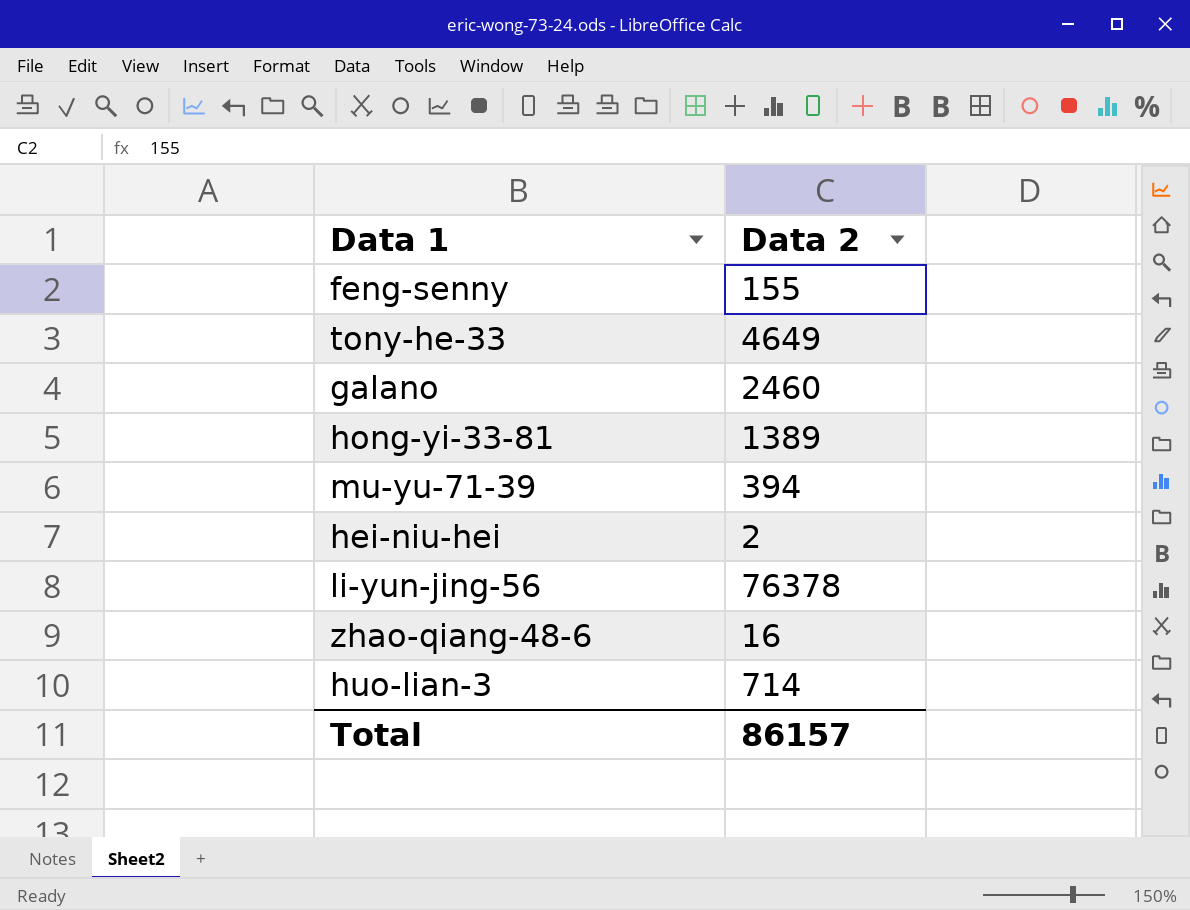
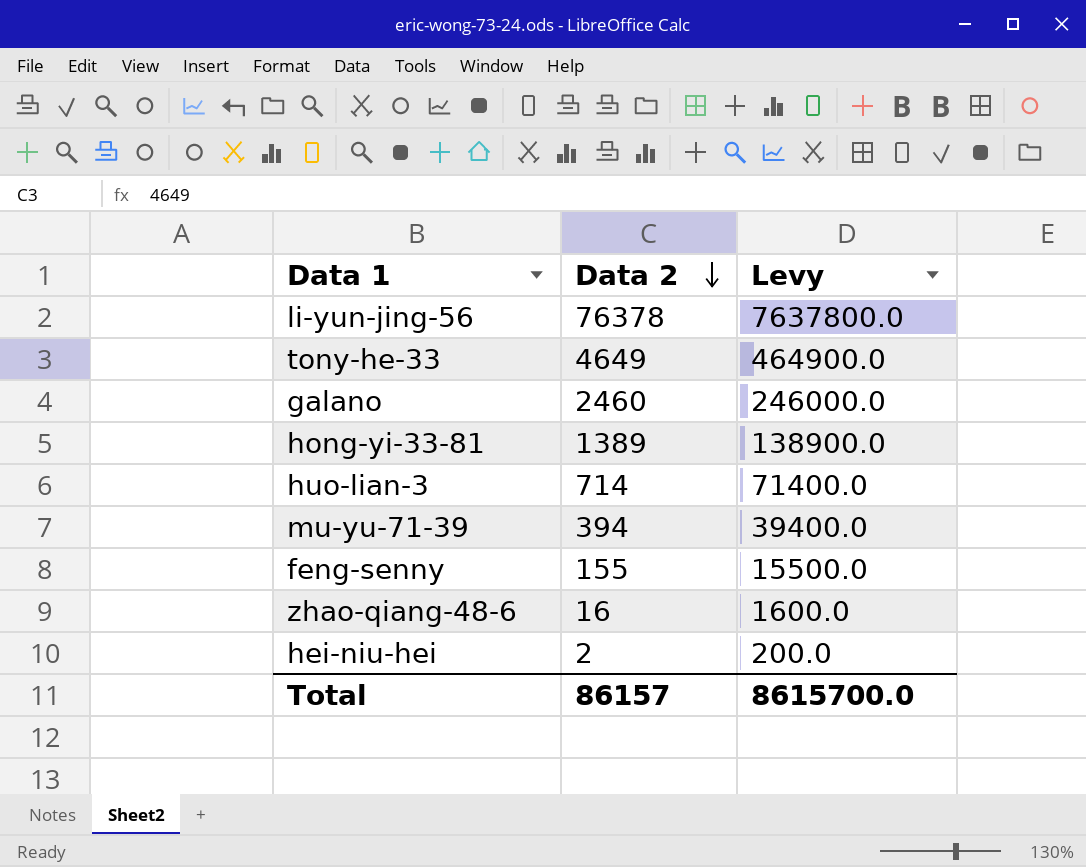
row order: none -> Data 2 descending
column Levy | formula: none -> [Data 2] * 100

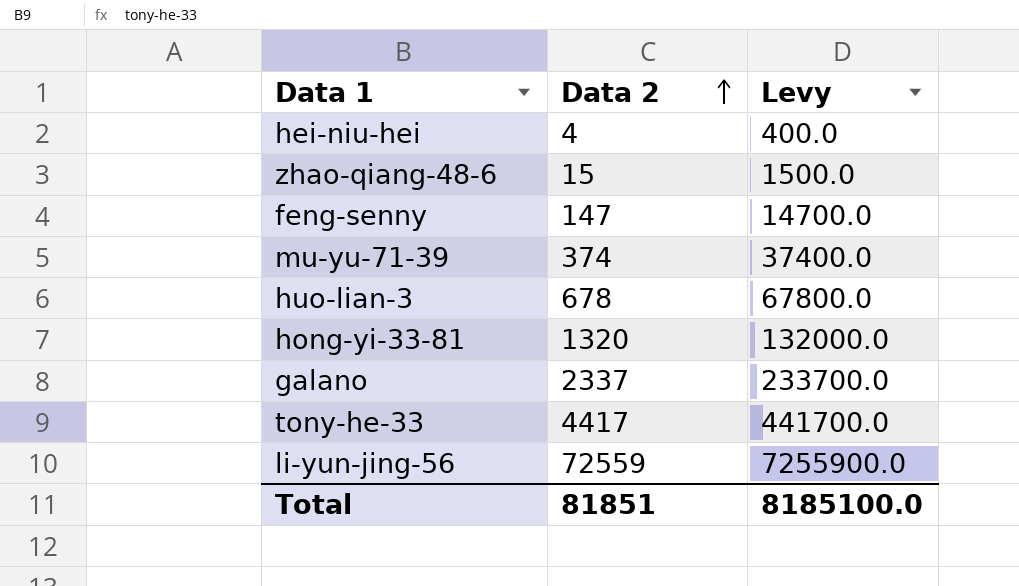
row order: Data 2 descending -> Data 2 ascending
hei-niu-hei | Data 2: 2 -> 4
hei-niu-hei | Levy: 200.0 -> 400.0
zhao-qiang-48-6 | Data 2: 16 -> 15
zhao-qiang-48-6 | Levy: 1600.0 -> 1500.0
feng-senny | Data 2: 155 -> 147
feng-senny | Levy: 15500.0 -> 14700.0
mu-yu-71-39 | Data 2: 394 -> 374
mu-yu-71-39 | Levy: 39400.0 -> 37400.0
huo-lian-3 | Data 2: 714 -> 678
huo-lian-3 | Levy: 71400.0 -> 67800.0
hong-yi-33-81 | Data 2: 1389 -> 1320
hong-yi-33-81 | Levy: 138900.0 -> 132000.0
galano | Data 2: 2460 -> 2337
galano | Levy: 246000.0 -> 233700.0
tony-he-33 | Data 2: 4649 -> 4417
tony-he-33 | Levy: 464900.0 -> 441700.0
li-yun-jing-56 | Data 2: 76378 -> 72559
li-yun-jing-56 | Levy: 7637800.0 -> 7255900.0
Total | Data 2: 86157 -> 81851
Total | Levy: 8615700.0 -> 8185100.0

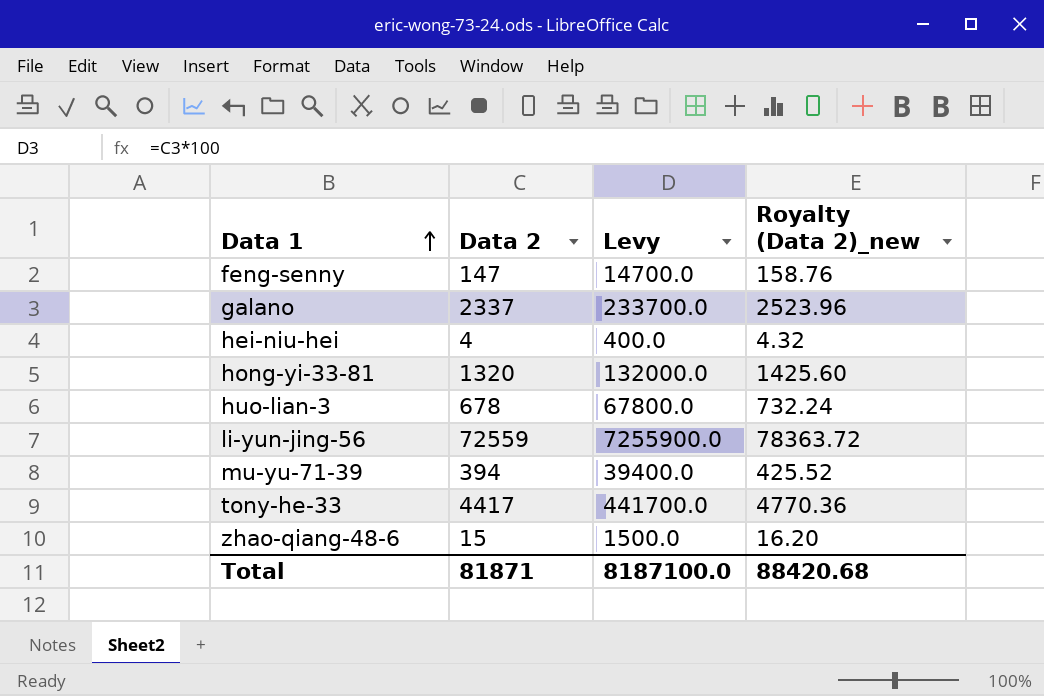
row order: Data 2 ascending -> Data 1 ascending
column Royalty (Data 2)_new | formula: none -> [Data 2] * 1.08
mu-yu-71-39 | Data 2: 374 -> 394
mu-yu-71-39 | Levy: 37400.0 -> 39400.0
Total | Data 2: 81851 -> 81871
Total | Levy: 8185100.0 -> 8187100.0

